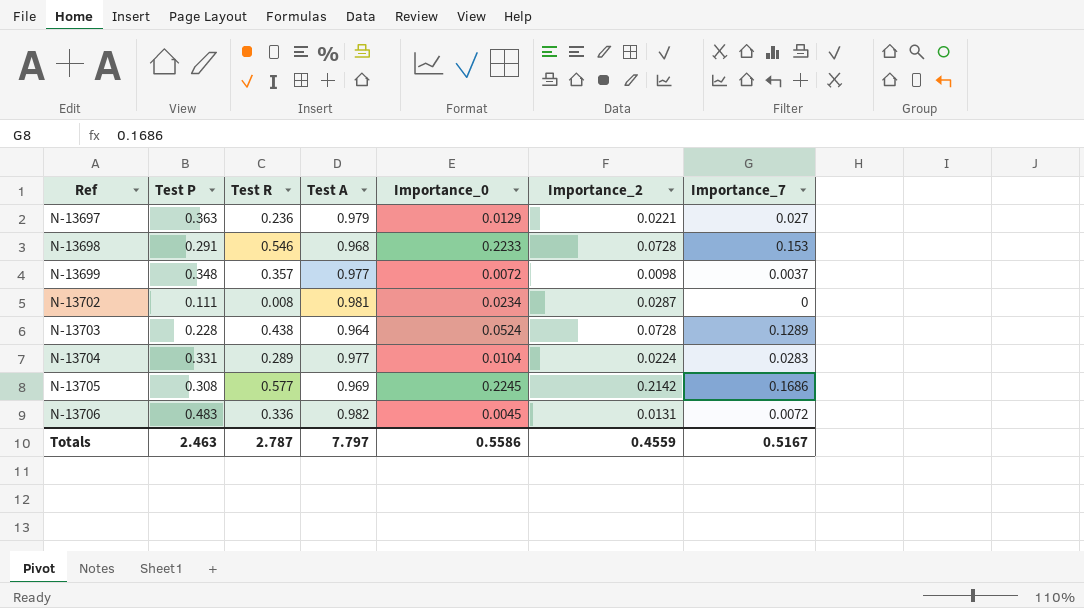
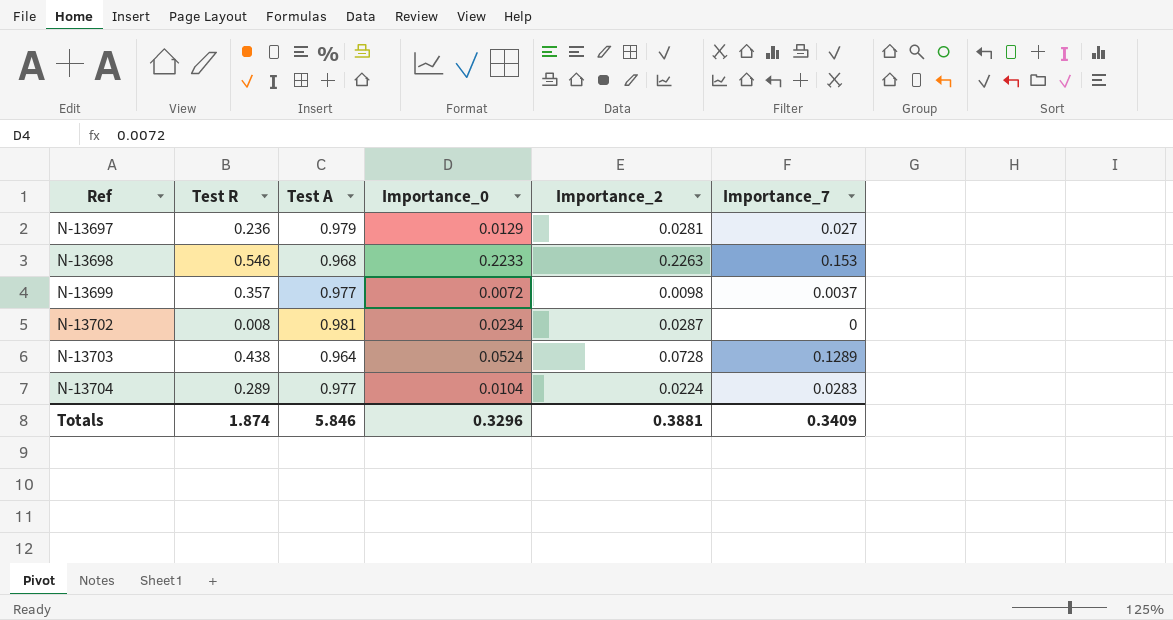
column Test P | position: 2 -> none
row N-13705: 0.308 | 0.577 | 0.969 | 0.2245 | 0.2142 | 0.1686 -> none
row N-13706: 0.483 | 0.336 | 0.982 | 0.0045 | 0.0131 | 0.0072 -> none
N-13697 | Importance_2: 0.0221 -> 0.0281
N-13698 | Importance_2: 0.0728 -> 0.2263
Totals | Test R: 2.787 -> 1.874
Totals | Test A: 7.797 -> 5.846
Totals | Importance_0: 0.5586 -> 0.3296
Totals | Importance_2: 0.4559 -> 0.3881
Totals | Importance_7: 0.5167 -> 0.3409

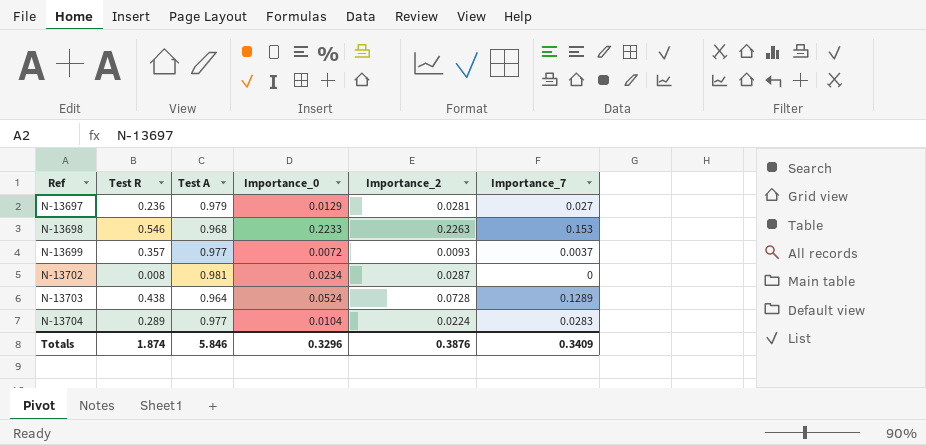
N-13699 | Importance_2: 0.0098 -> 0.0093
Totals | Importance_2: 0.3881 -> 0.3876

